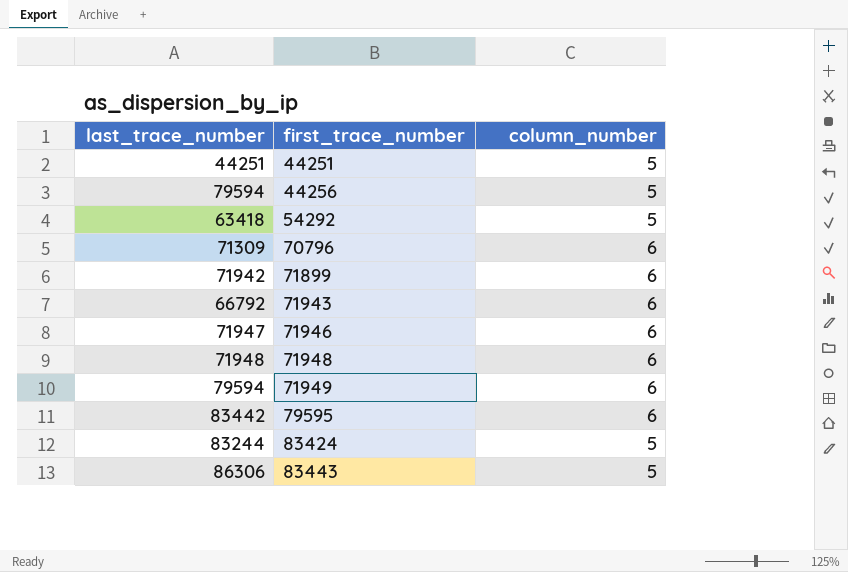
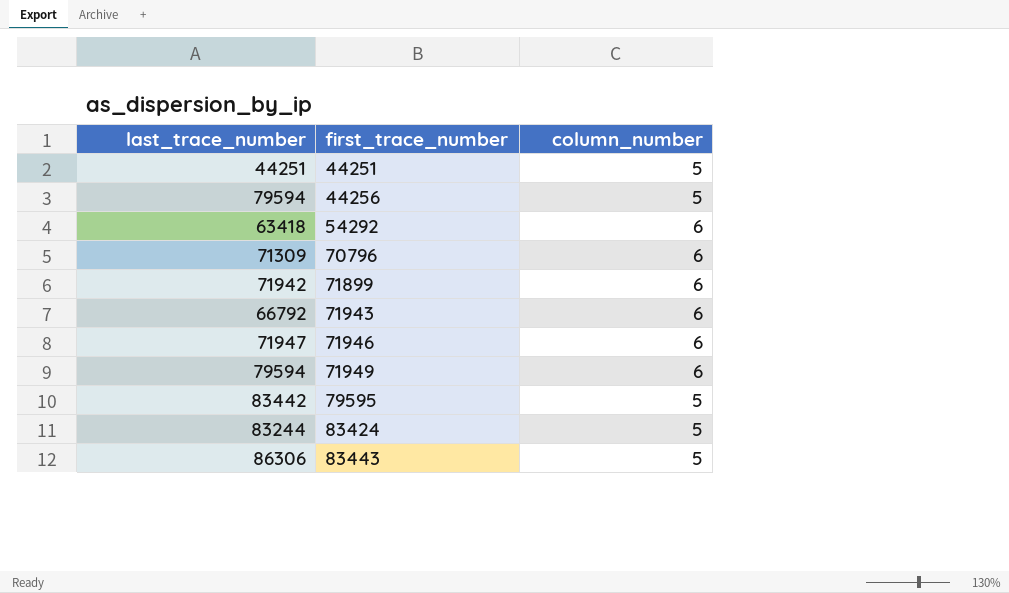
row 71948: 71948 | 6 -> none
54292 | column_number: 5 -> 6
79595 | column_number: 6 -> 5

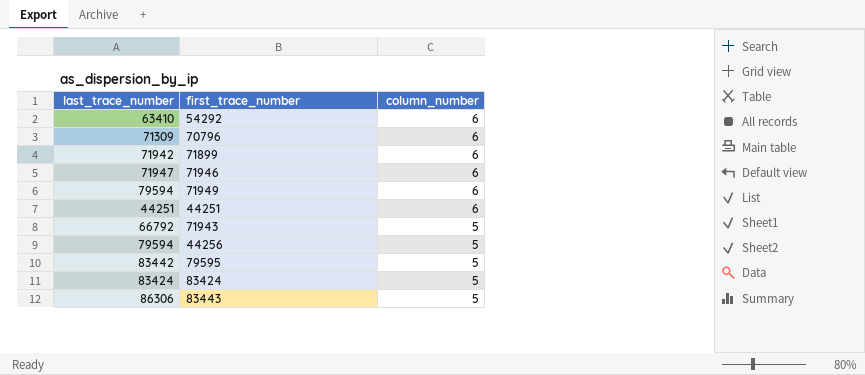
row order: first_trace_number ascending -> column_number descending
54292 | last_trace_number: 63418 -> 63410
44251 | column_number: 5 -> 6
71943 | column_number: 6 -> 5
83424 | last_trace_number: 83244 -> 83424

